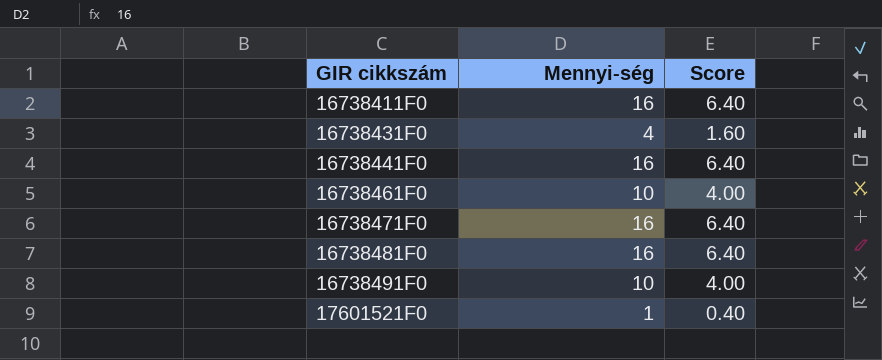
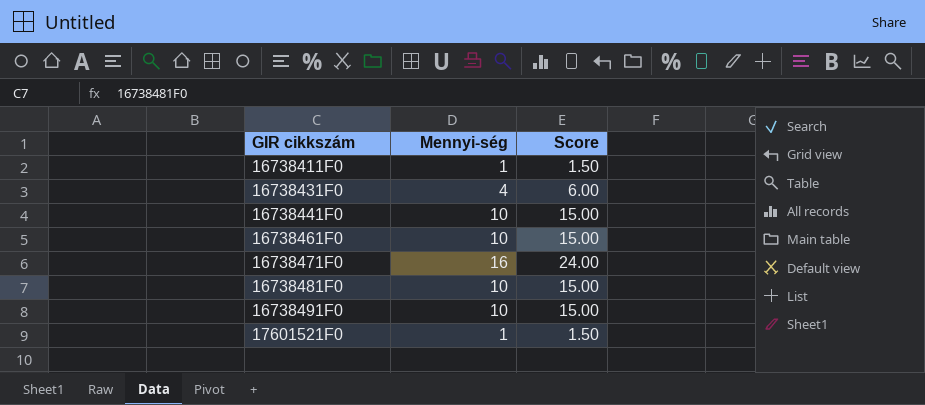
column Score | formula: [Mennyi-ség] * 0.4 -> [Mennyi-ség] * 1.5
16738411F0 | Mennyi-ség: 16 -> 1
16738441F0 | Mennyi-ség: 16 -> 10
16738481F0 | Mennyi-ség: 16 -> 10

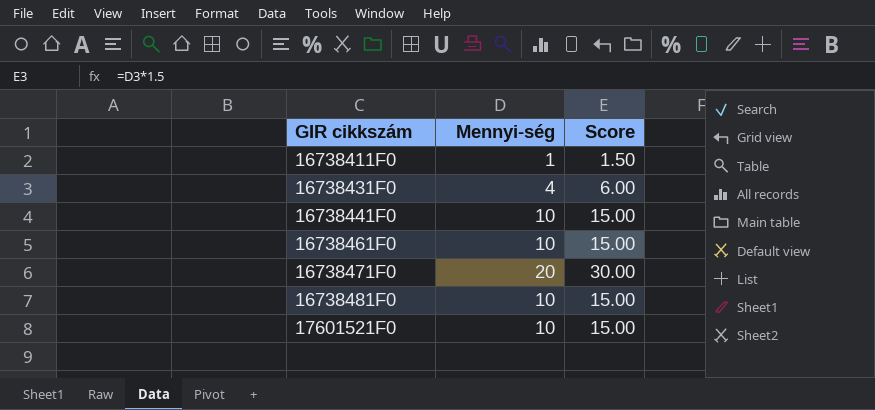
row 16738491F0: 10 | 15.00 -> none
16738471F0 | Mennyi-ség: 16 -> 20
16738471F0 | Score: 24.00 -> 30.00
17601521F0 | Mennyi-ség: 1 -> 10
17601521F0 | Score: 1.50 -> 15.00

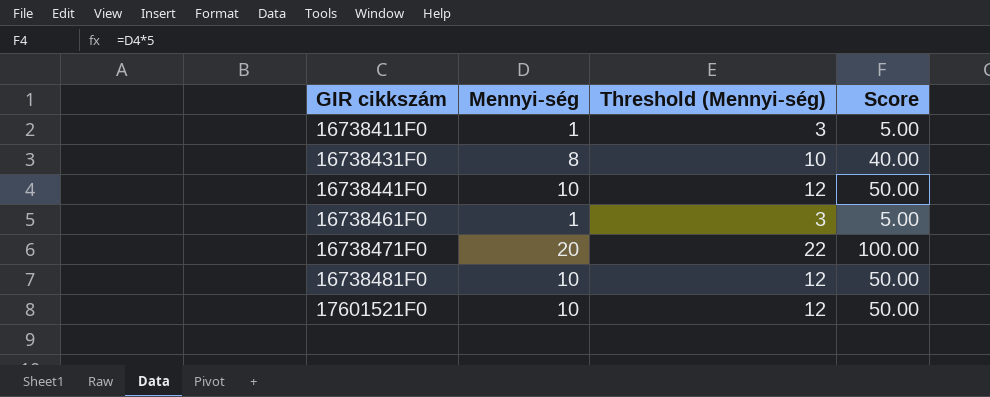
column Threshold (Mennyi-ség) | formula: none -> [Mennyi-ség] + 2
column Score | formula: [Mennyi-ség] * 1.5 -> [Mennyi-ség] * 5
16738431F0 | Mennyi-ség: 4 -> 8
16738461F0 | Mennyi-ség: 10 -> 1

